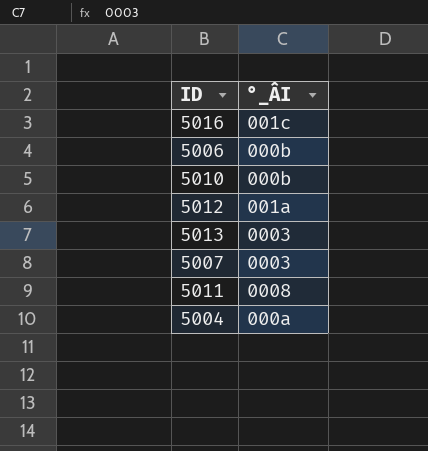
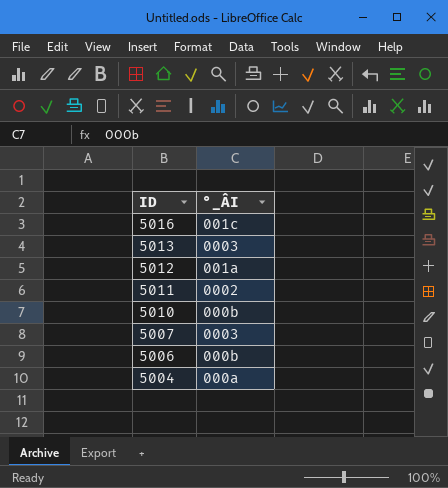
row order: none -> ID descending
5011 | °_ÂI: 0008 -> 0002

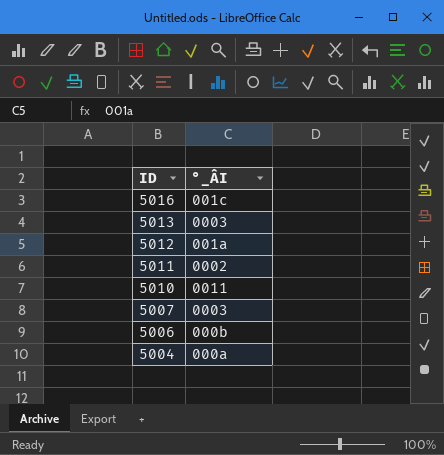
5010 | °_ÂI: 000b -> 0011

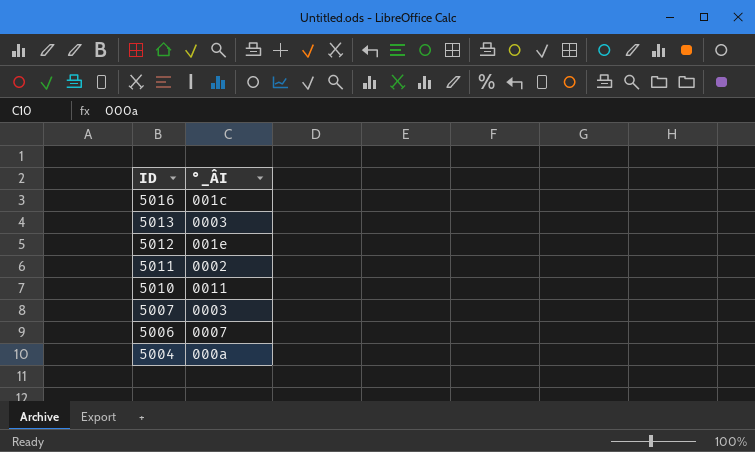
5012 | °_ÂI: 001a -> 001e
5006 | °_ÂI: 000b -> 0007

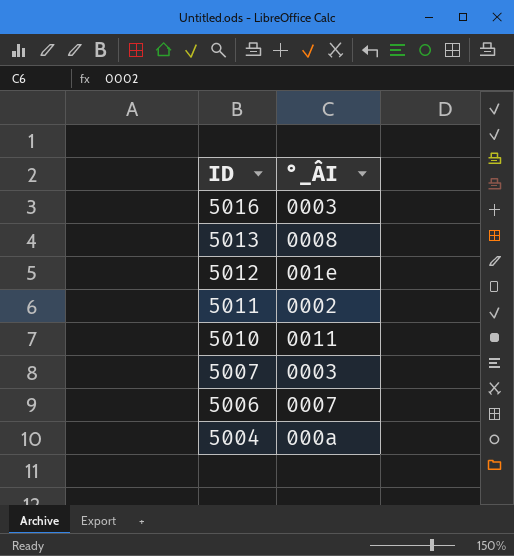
5016 | °_ÂI: 001c -> 0003
5013 | °_ÂI: 0003 -> 0008

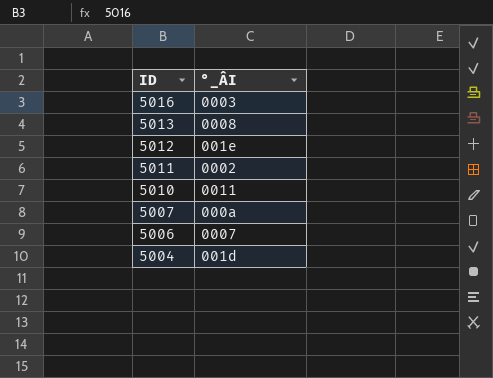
5007 | °_ÂI: 0003 -> 000a
5004 | °_ÂI: 000a -> 001d

